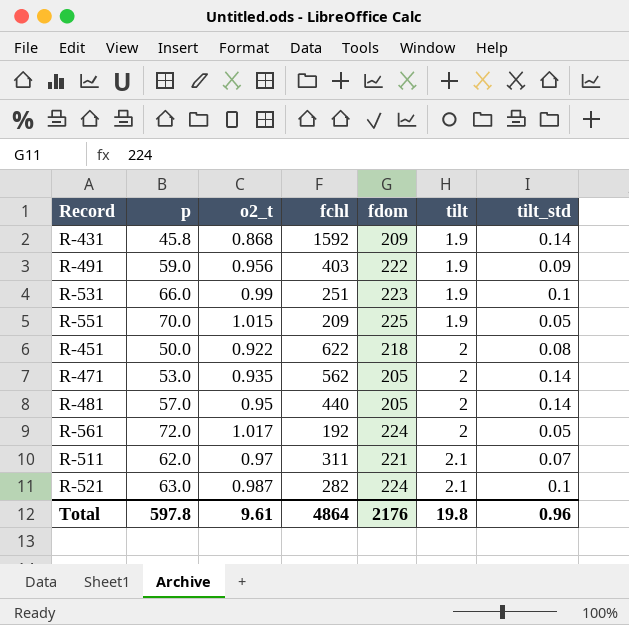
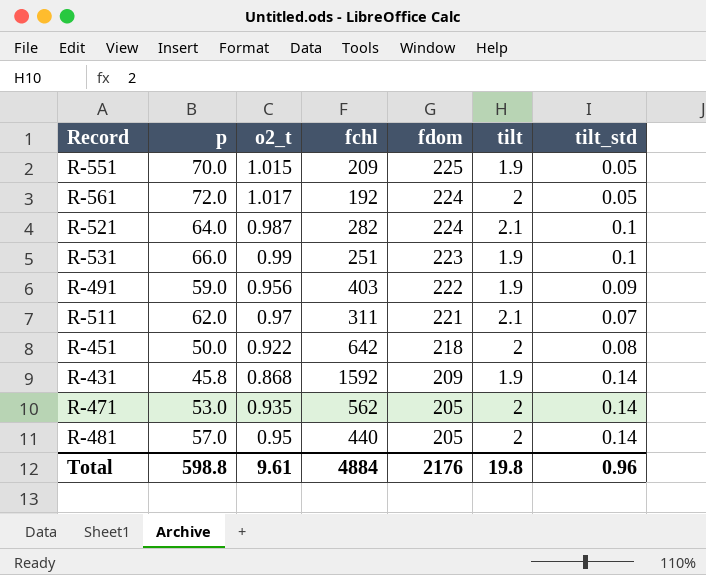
row order: tilt ascending -> fdom descending
R-521 | p: 63.0 -> 64.0
R-451 | fchl: 622 -> 642
Total | p: 597.8 -> 598.8
Total | fchl: 4864 -> 4884

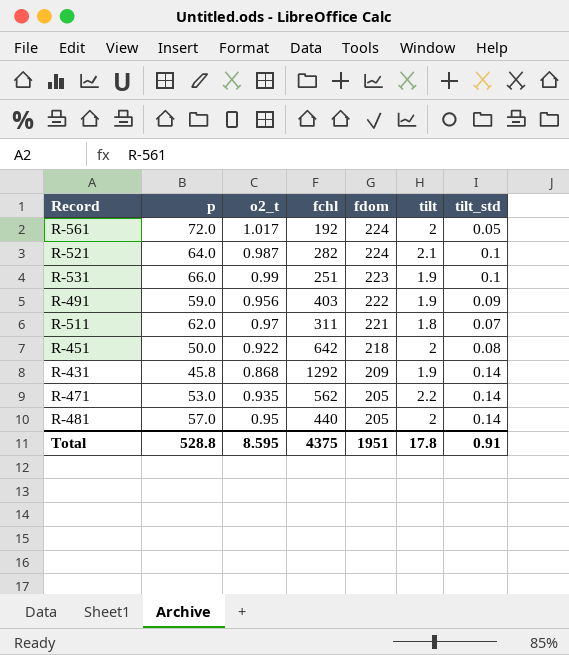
row R-551: 70.0 | 1.015 | 209 | 225 | 1.9 | 0.05 -> none
R-511 | tilt: 2.1 -> 1.8
R-431 | fchl: 1592 -> 1292
R-471 | tilt: 2 -> 2.2
Total | p: 598.8 -> 528.8
Total | o2_t: 9.61 -> 8.595
Total | fchl: 4884 -> 4375
Total | fdom: 2176 -> 1951
Total | tilt: 19.8 -> 17.8
Total | tilt_std: 0.96 -> 0.91

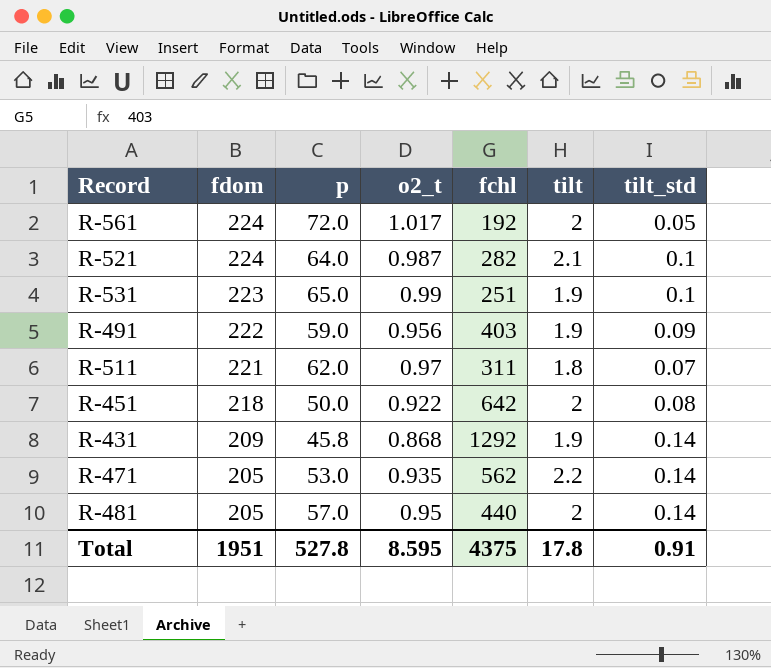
column fdom | position: 5 -> 2
R-531 | p: 66.0 -> 65.0
Total | p: 528.8 -> 527.8

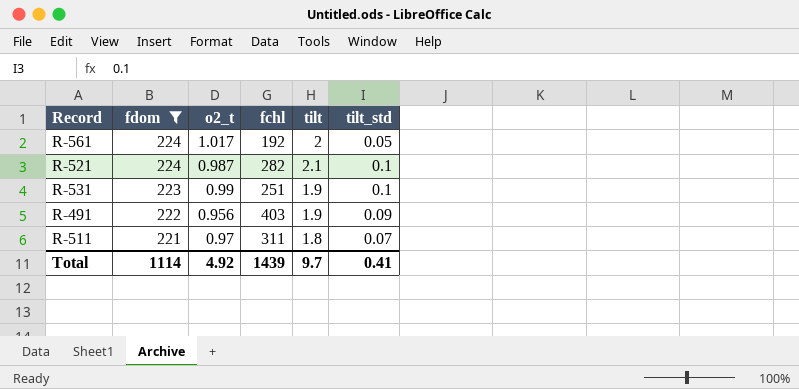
filter: none -> fdom >= 221
column p | position: 3 -> none
Total | fdom: 1951 -> 1114
Total | o2_t: 8.595 -> 4.92
Total | fchl: 4375 -> 1439
Total | tilt: 17.8 -> 9.7
Total | tilt_std: 0.91 -> 0.41

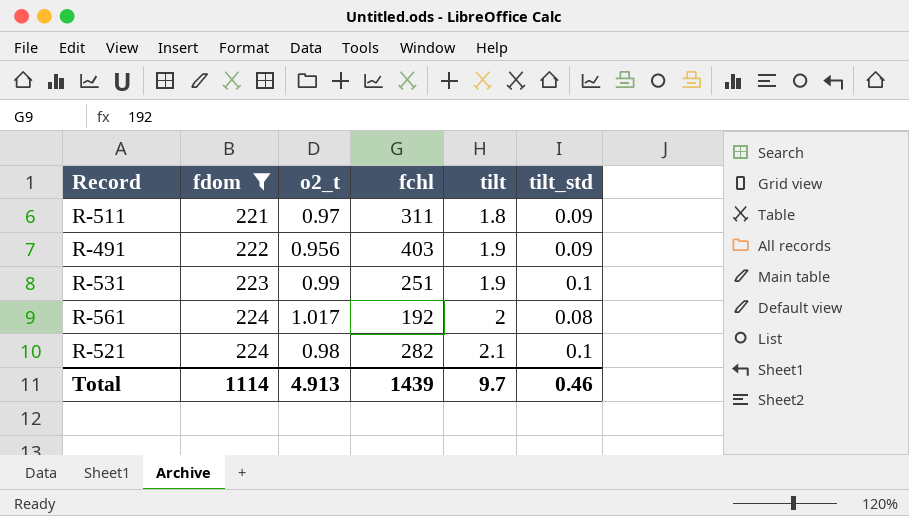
row order: fdom descending -> fdom ascending
R-511 | tilt_std: 0.07 -> 0.09
R-561 | tilt_std: 0.05 -> 0.08
R-521 | o2_t: 0.987 -> 0.98
Total | o2_t: 4.92 -> 4.913
Total | tilt_std: 0.41 -> 0.46

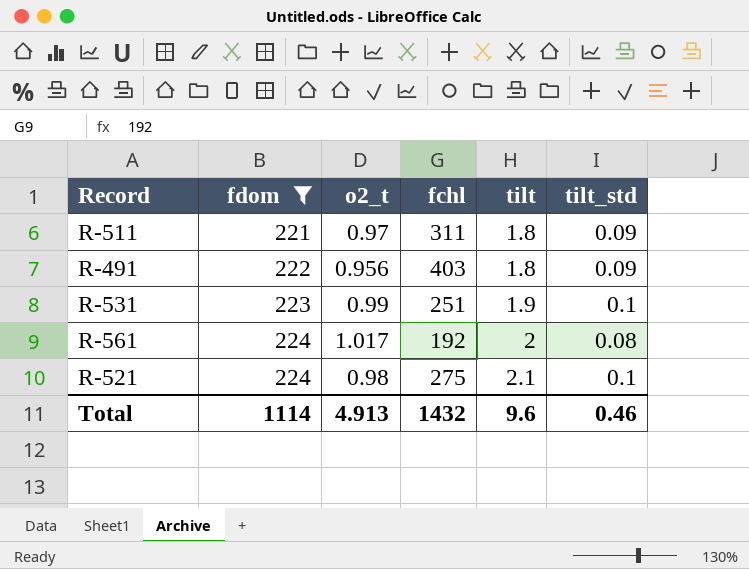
R-491 | tilt: 1.9 -> 1.8
R-521 | fchl: 282 -> 275
Total | fchl: 1439 -> 1432
Total | tilt: 9.7 -> 9.6

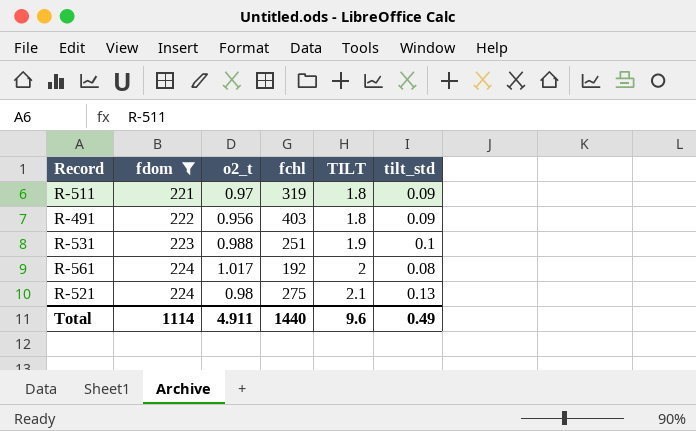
column name: tilt -> TILT
R-511 | fchl: 311 -> 319
R-531 | o2_t: 0.99 -> 0.988
R-521 | tilt_std: 0.1 -> 0.13
Total | o2_t: 4.913 -> 4.911
Total | fchl: 1432 -> 1440
Total | tilt_std: 0.46 -> 0.49

